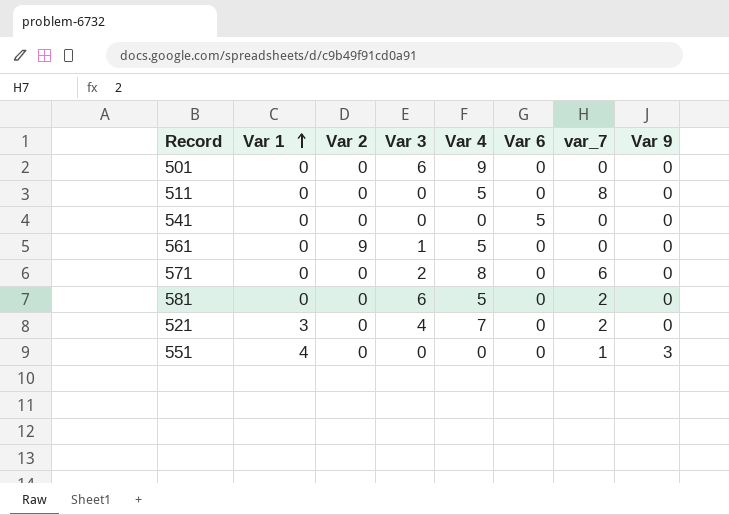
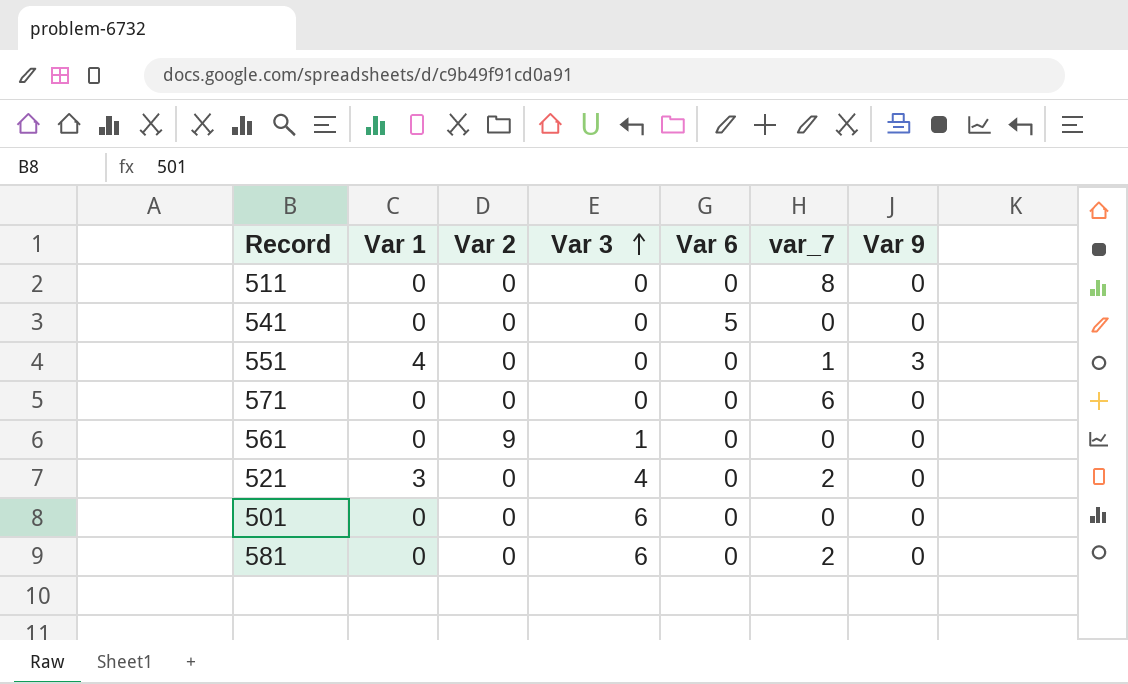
row order: Var 1 ascending -> Var 3 ascending
column Var 4 | position: 5 -> none
571 | Var 3: 2 -> 0

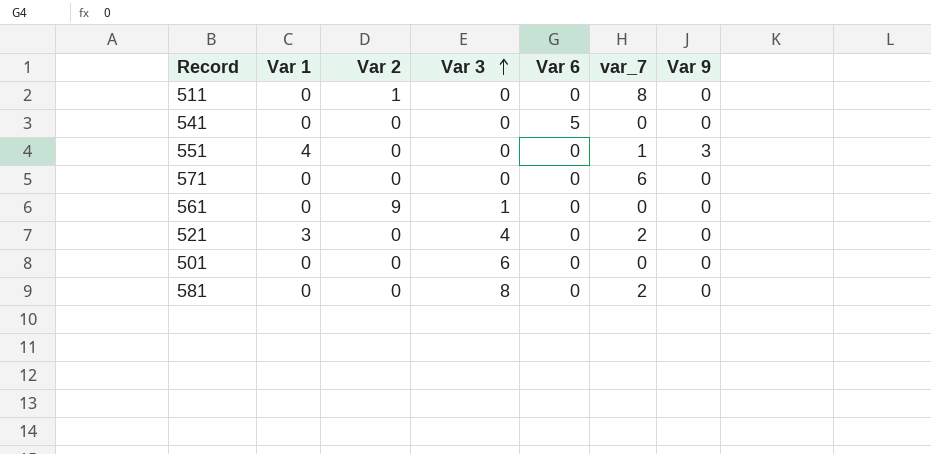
511 | Var 2: 0 -> 1
581 | Var 3: 6 -> 8

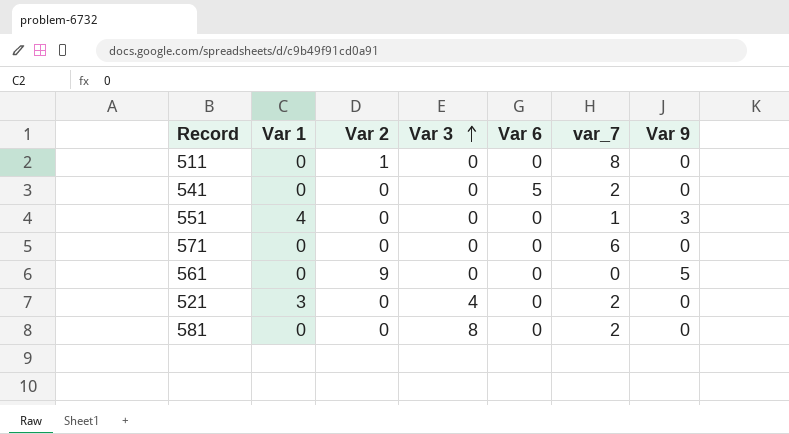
row 501: 0 | 0 | 6 | 0 | 0 | 0 -> none
541 | var_7: 0 -> 2
561 | Var 3: 1 -> 0
561 | Var 9: 0 -> 5

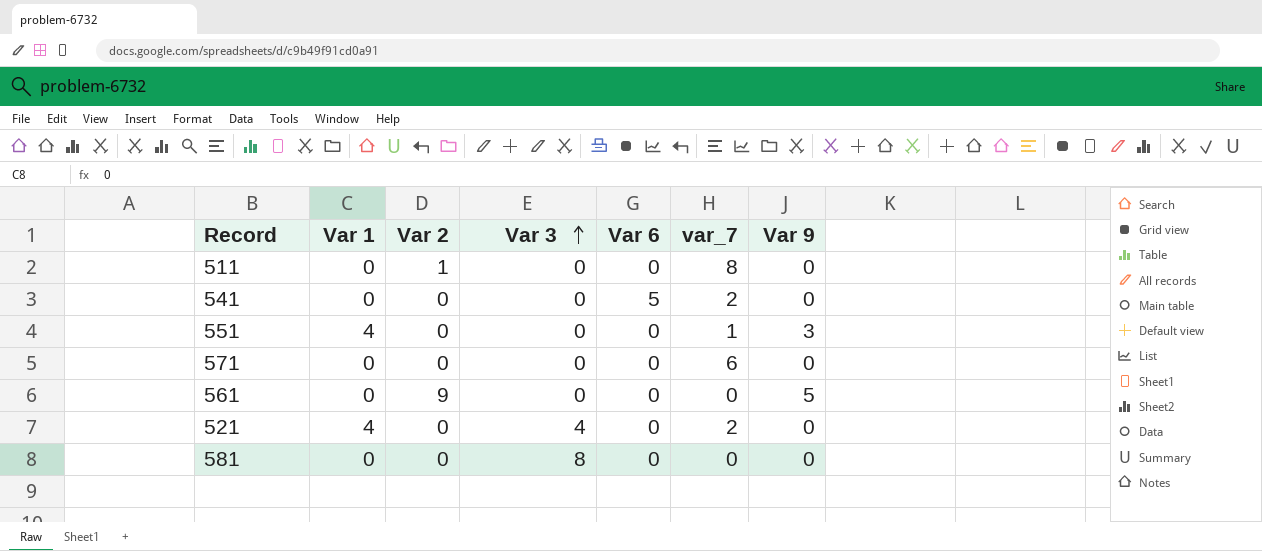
521 | Var 1: 3 -> 4
581 | var_7: 2 -> 0

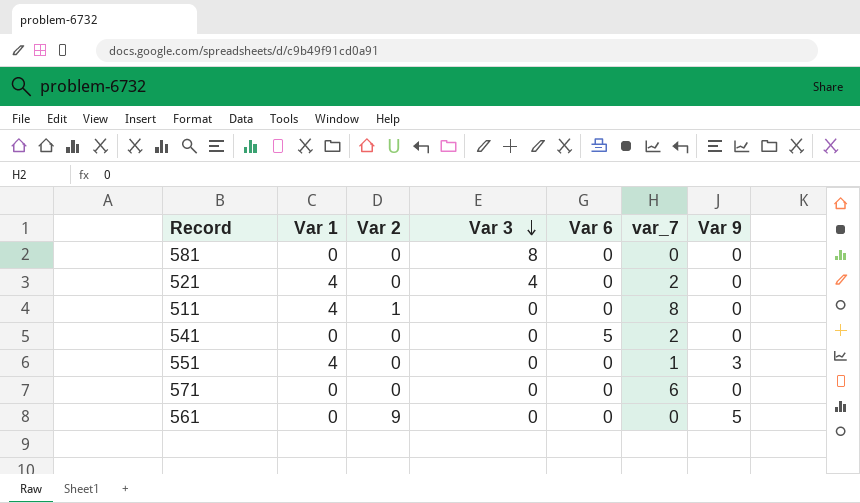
row order: Var 3 ascending -> Var 3 descending
511 | Var 1: 0 -> 4

